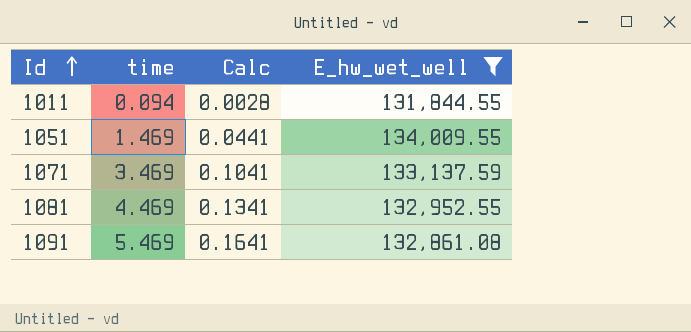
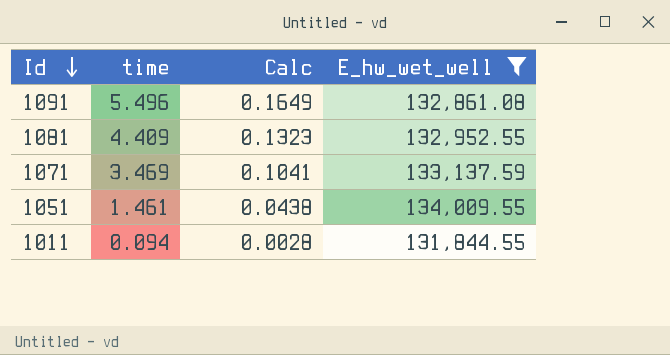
row order: Id ascending -> Id descending
1091 | time: 5.469 -> 5.496
1091 | Calc: 0.1641 -> 0.1649
1081 | time: 4.469 -> 4.409
1081 | Calc: 0.1341 -> 0.1323
1051 | time: 1.469 -> 1.461
1051 | Calc: 0.0441 -> 0.0438

